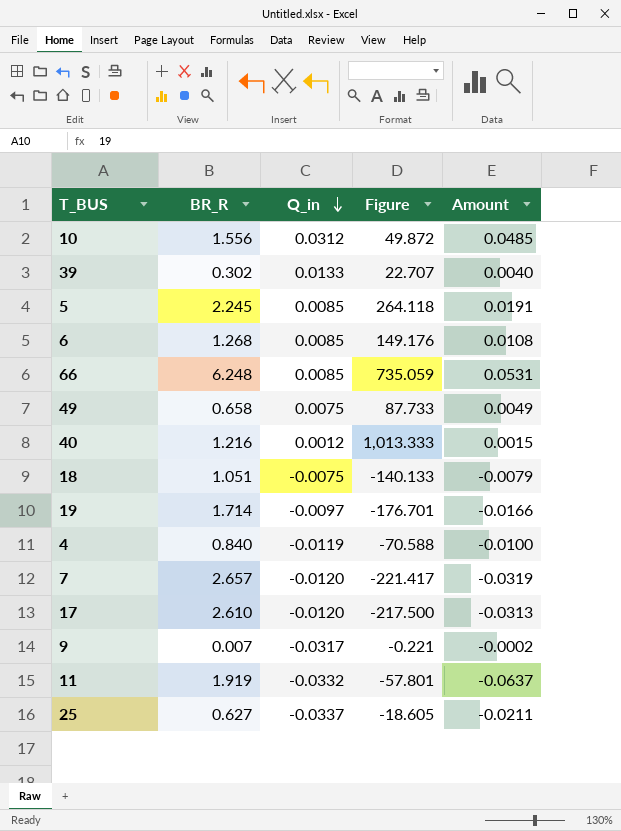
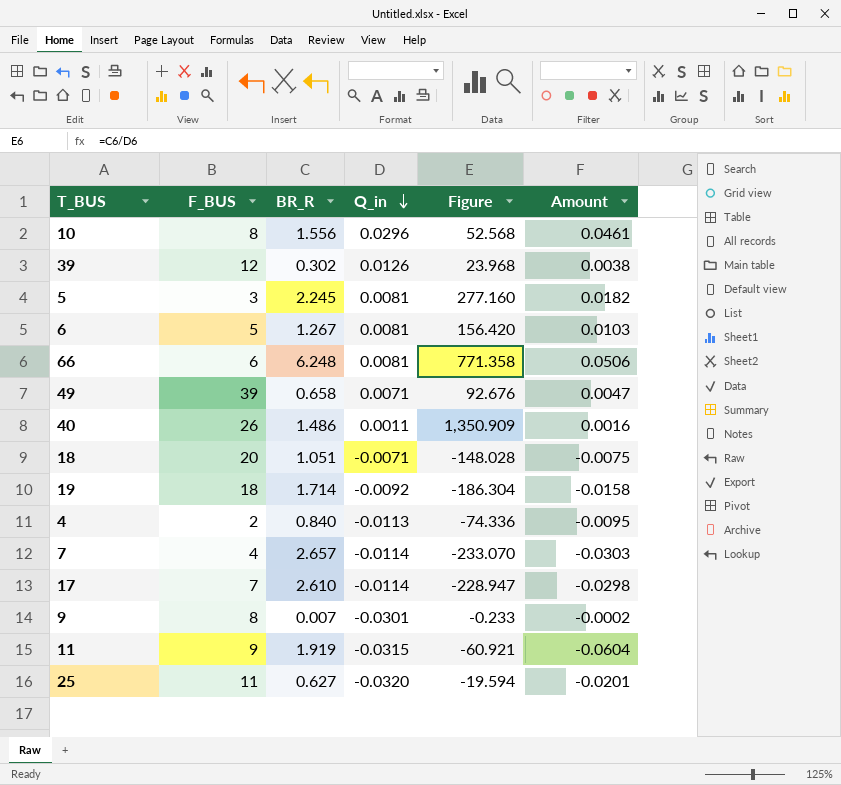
column F_BUS | position: none -> 2
10 | Q_in: 0.0312 -> 0.0296
10 | Figure: 49.872 -> 52.568
10 | Amount: 0.0485 -> 0.0461
39 | Q_in: 0.0133 -> 0.0126
39 | Figure: 22.707 -> 23.968
39 | Amount: 0.0040 -> 0.0038
5 | Q_in: 0.0085 -> 0.0081
5 | Figure: 264.118 -> 277.160
5 | Amount: 0.0191 -> 0.0182
6 | BR_R: 1.268 -> 1.267
6 | Q_in: 0.0085 -> 0.0081
6 | Figure: 149.176 -> 156.420
6 | Amount: 0.0108 -> 0.0103
66 | Q_in: 0.0085 -> 0.0081
66 | Figure: 735.059 -> 771.358
66 | Amount: 0.0531 -> 0.0506
49 | Q_in: 0.0075 -> 0.0071
49 | Figure: 87.733 -> 92.676
49 | Amount: 0.0049 -> 0.0047
40 | BR_R: 1.216 -> 1.486
40 | Q_in: 0.0012 -> 0.0011
40 | Figure: 1,013.333 -> 1,350.909
40 | Amount: 0.0015 -> 0.0016
18 | Q_in: -0.0075 -> -0.0071
18 | Figure: -140.133 -> -148.028
18 | Amount: -0.0079 -> -0.0075
19 | Q_in: -0.0097 -> -0.0092
19 | Figure: -176.701 -> -186.304
19 | Amount: -0.0166 -> -0.0158
4 | Q_in: -0.0119 -> -0.0113
4 | Figure: -70.588 -> -74.336
4 | Amount: -0.0100 -> -0.0095
7 | Q_in: -0.0120 -> -0.0114
7 | Figure: -221.417 -> -233.070
7 | Amount: -0.0319 -> -0.0303
17 | Q_in: -0.0120 -> -0.0114
17 | Figure: -217.500 -> -228.947
17 | Amount: -0.0313 -> -0.0298
9 | Q_in: -0.0317 -> -0.0301
9 | Figure: -0.221 -> -0.233
11 | Q_in: -0.0332 -> -0.0315
11 | Figure: -57.801 -> -60.921
11 | Amount: -0.0637 -> -0.0604
25 | Q_in: -0.0337 -> -0.0320
25 | Figure: -18.605 -> -19.594
25 | Amount: -0.0211 -> -0.0201

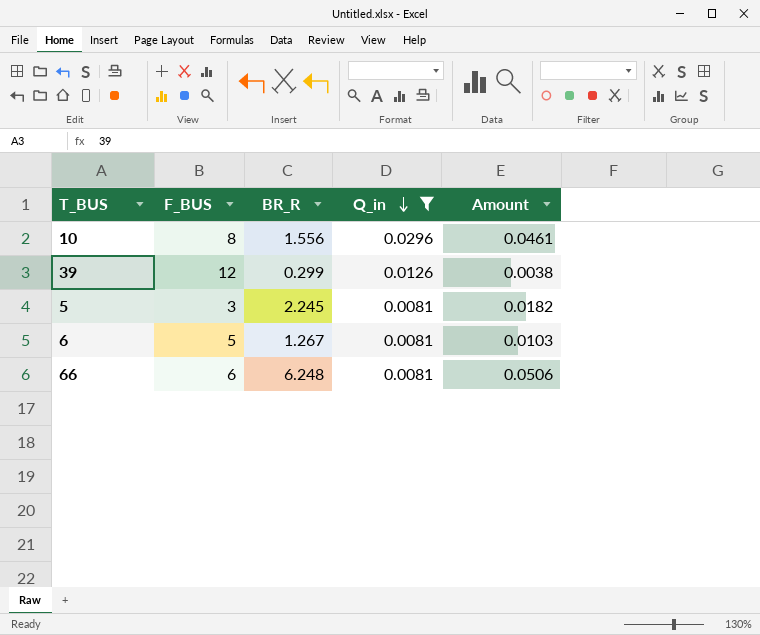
filter: none -> Q_in >= 0.0081
column Figure | formula: [BR_R] / [Q_in] -> none
39 | BR_R: 0.302 -> 0.299

